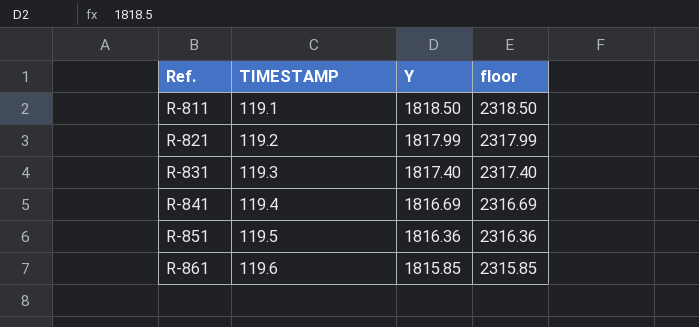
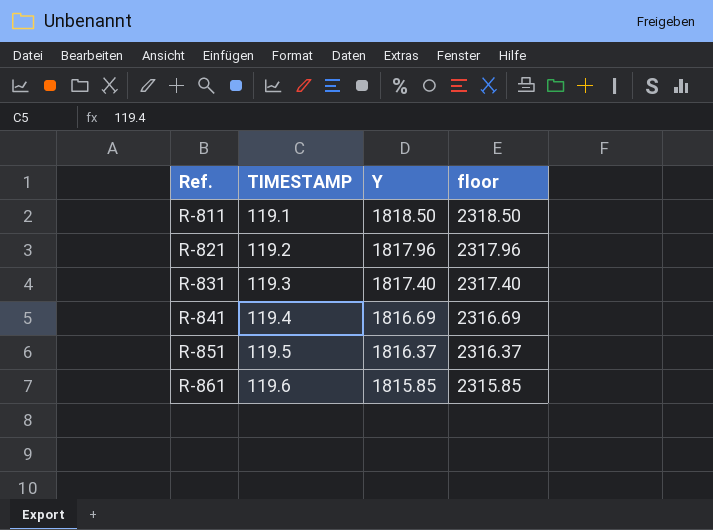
R-821 | Y: 1817.99 -> 1817.96
R-821 | floor: 2317.99 -> 2317.96
R-851 | Y: 1816.36 -> 1816.37
R-851 | floor: 2316.36 -> 2316.37

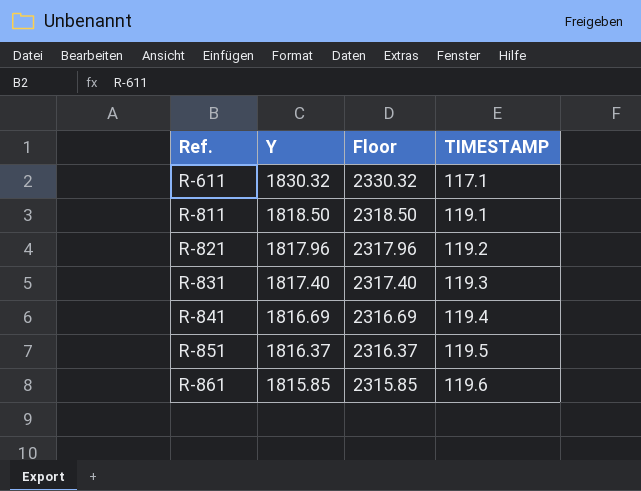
column name: floor -> Floor
column TIMESTAMP | position: 2 -> 4
row R-611: none -> 1830.32 | 2330.32 | 117.1

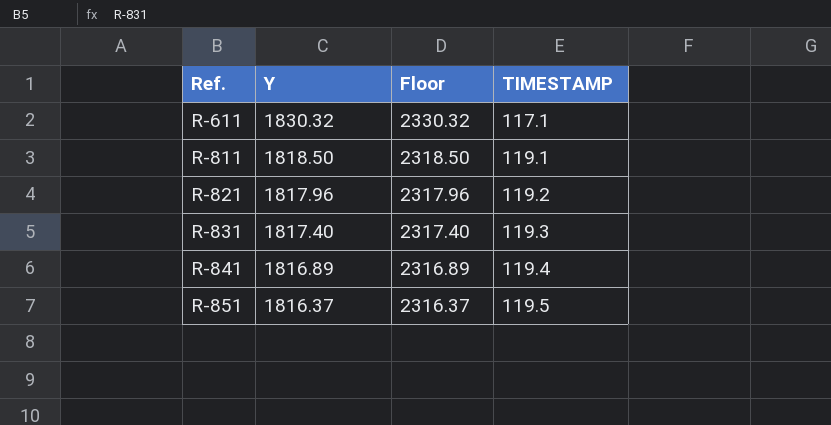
row R-861: 1815.85 | 2315.85 | 119.6 -> none
R-841 | Y: 1816.69 -> 1816.89
R-841 | Floor: 2316.69 -> 2316.89

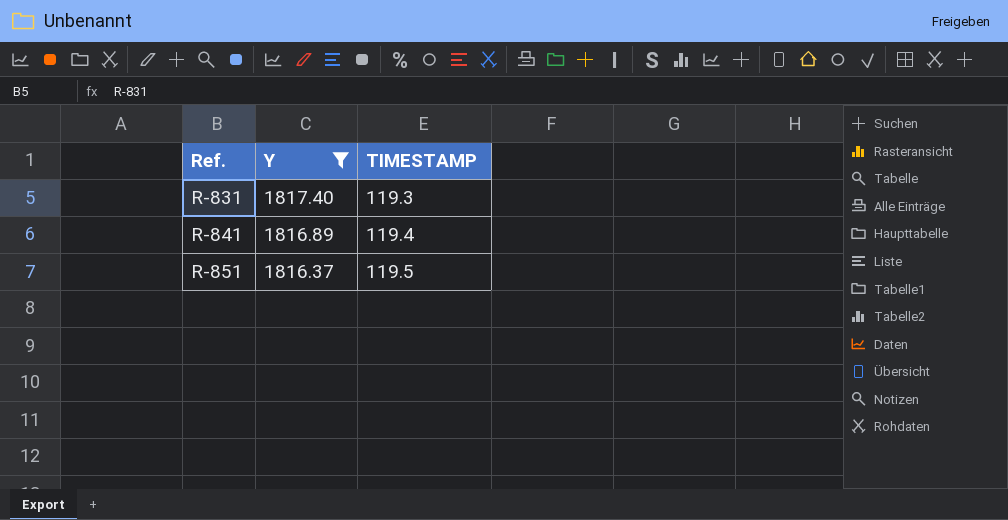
filter: none -> Y <= 1817.40
column Floor | formula: [Y] + 500 -> none

